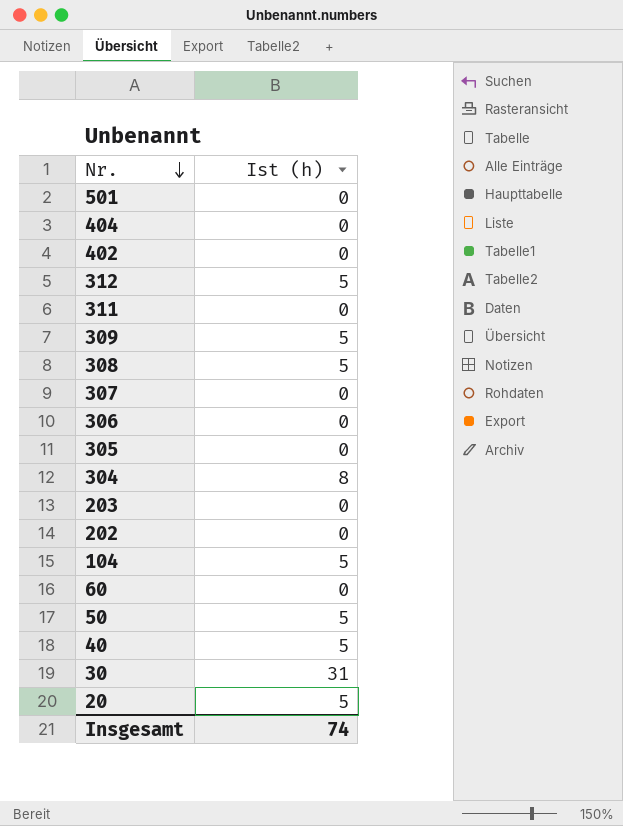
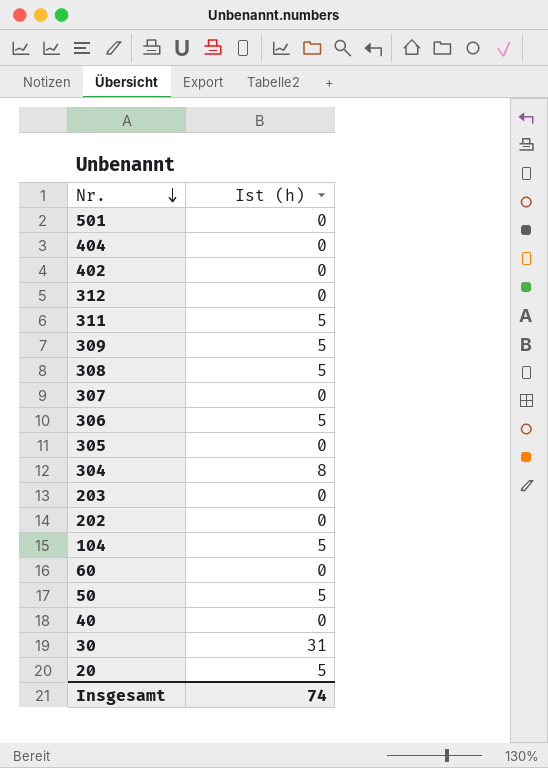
312 | Ist (h): 5 -> 0
311 | Ist (h): 0 -> 5
306 | Ist (h): 0 -> 5
40 | Ist (h): 5 -> 0

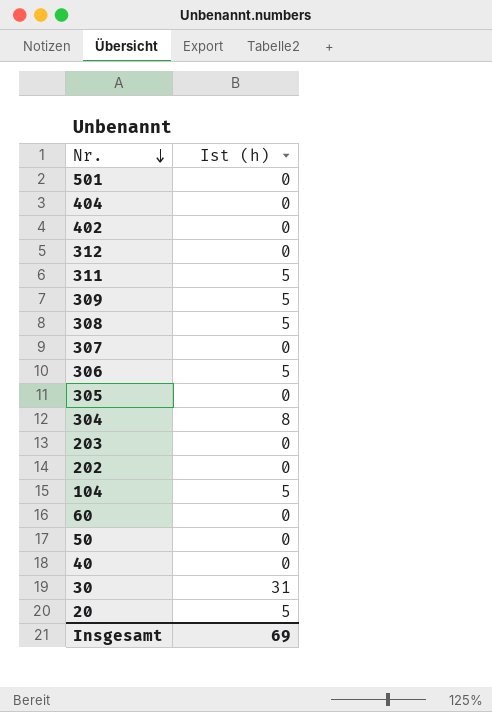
50 | Ist (h): 5 -> 0
Insgesamt | Ist (h): 74 -> 69

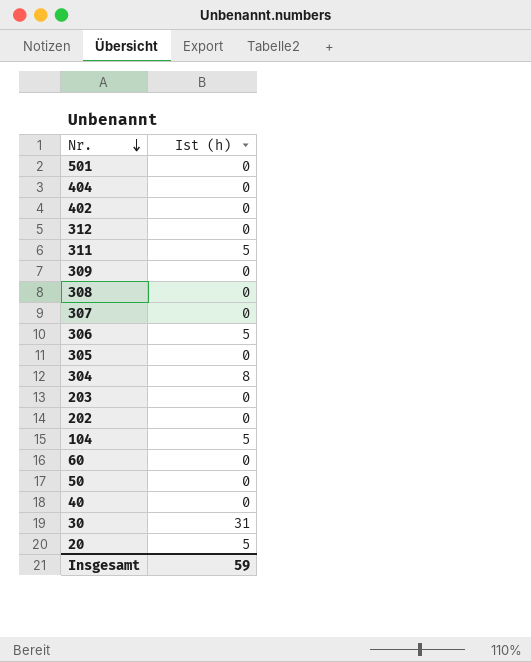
309 | Ist (h): 5 -> 0
308 | Ist (h): 5 -> 0
Insgesamt | Ist (h): 69 -> 59

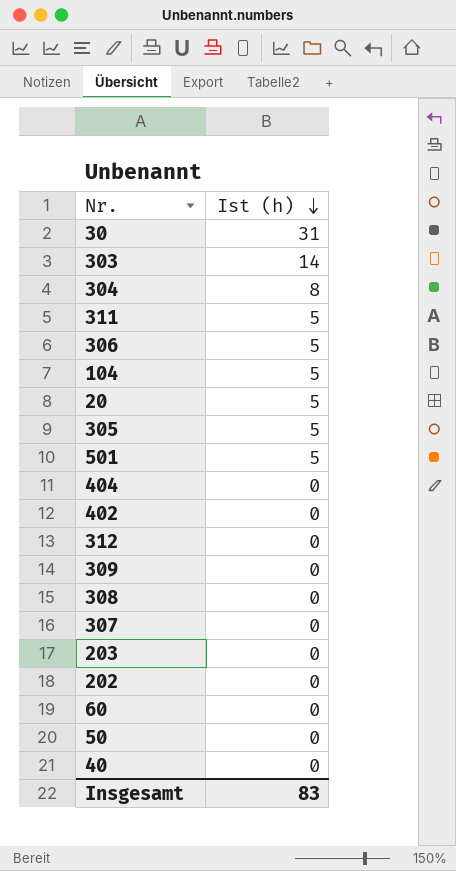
row order: Nr. descending -> Ist (h) descending
row 303: none -> 14
305 | Ist (h): 0 -> 5
501 | Ist (h): 0 -> 5
Insgesamt | Ist (h): 59 -> 83

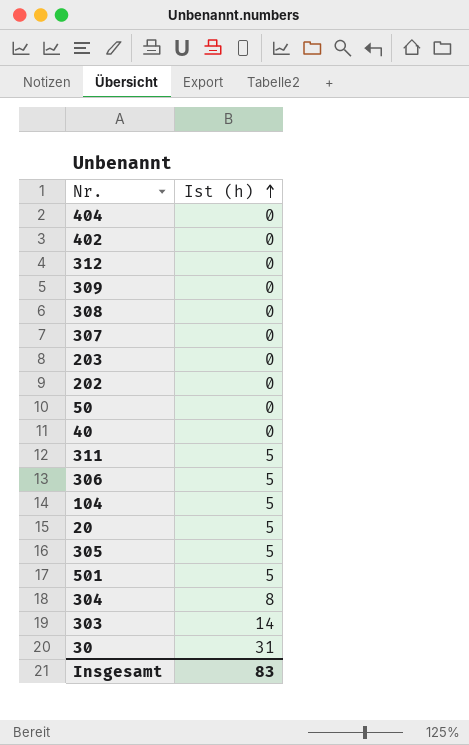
row order: Ist (h) descending -> Ist (h) ascending
row 60: 0 -> none

